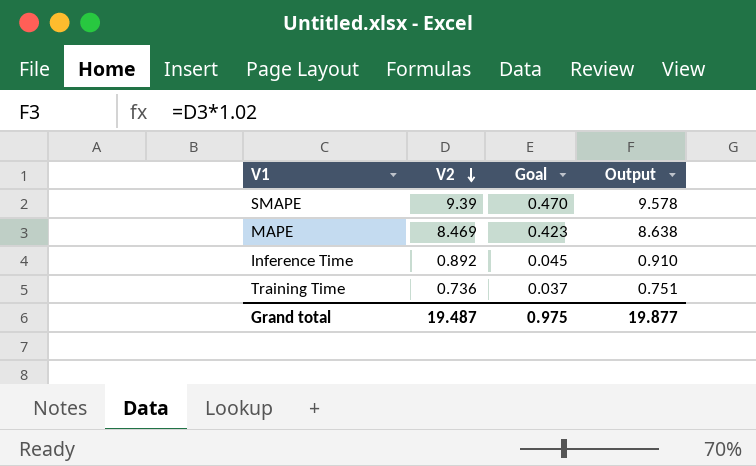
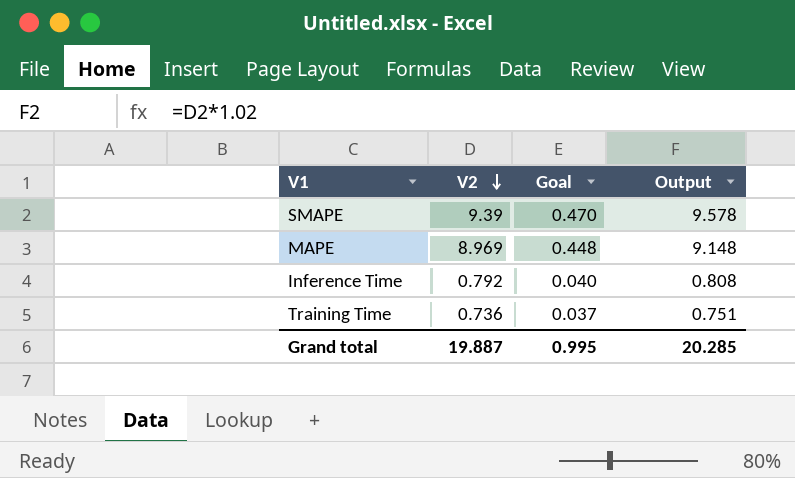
MAPE | V2: 8.469 -> 8.969
MAPE | Goal: 0.423 -> 0.448
MAPE | Output: 8.638 -> 9.148
Inference Time | V2: 0.892 -> 0.792
Inference Time | Goal: 0.045 -> 0.040
Inference Time | Output: 0.910 -> 0.808
Grand total | V2: 19.487 -> 19.887
Grand total | Goal: 0.975 -> 0.995
Grand total | Output: 19.877 -> 20.285

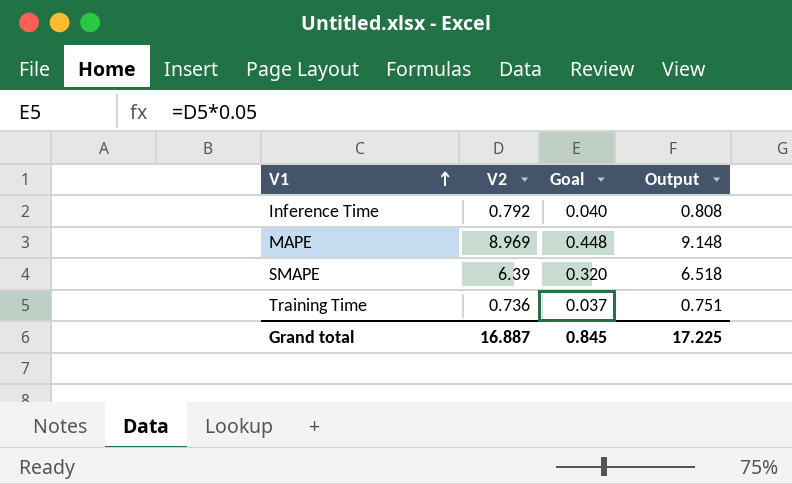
row order: V2 descending -> V1 ascending
SMAPE | V2: 9.39 -> 6.39
SMAPE | Goal: 0.470 -> 0.320
SMAPE | Output: 9.578 -> 6.518
Grand total | V2: 19.887 -> 16.887
Grand total | Goal: 0.995 -> 0.845
Grand total | Output: 20.285 -> 17.225

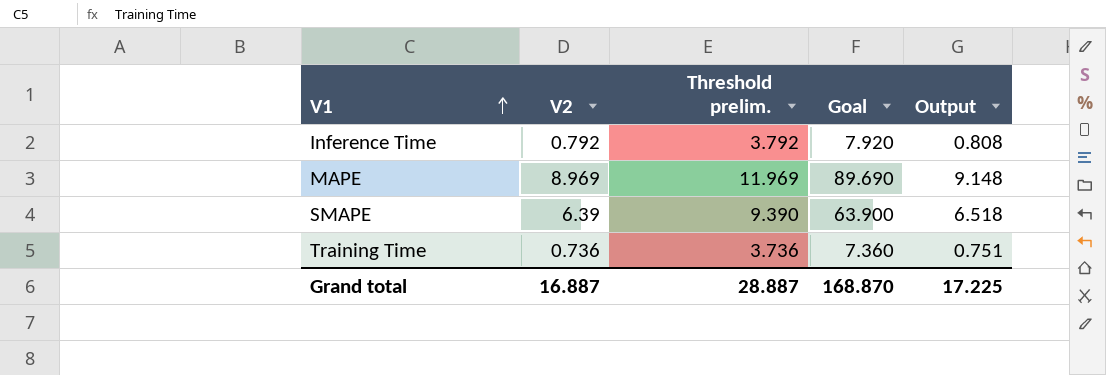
column Threshold prelim. | formula: none -> [V2] + 3
column Goal | formula: [V2] * 0.05 -> [V2] * 10
Grand total | Goal: 0.845 -> 168.870

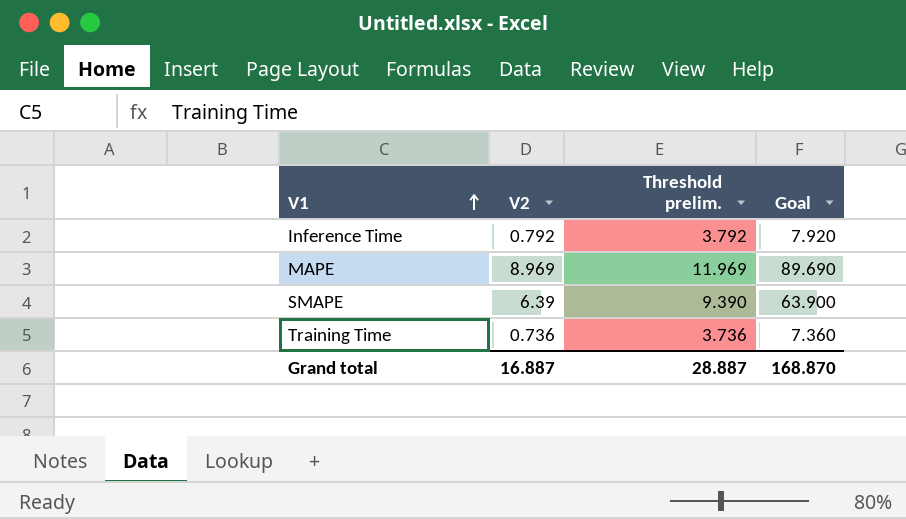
column Output | formula: [V2] * 1.02 -> none

